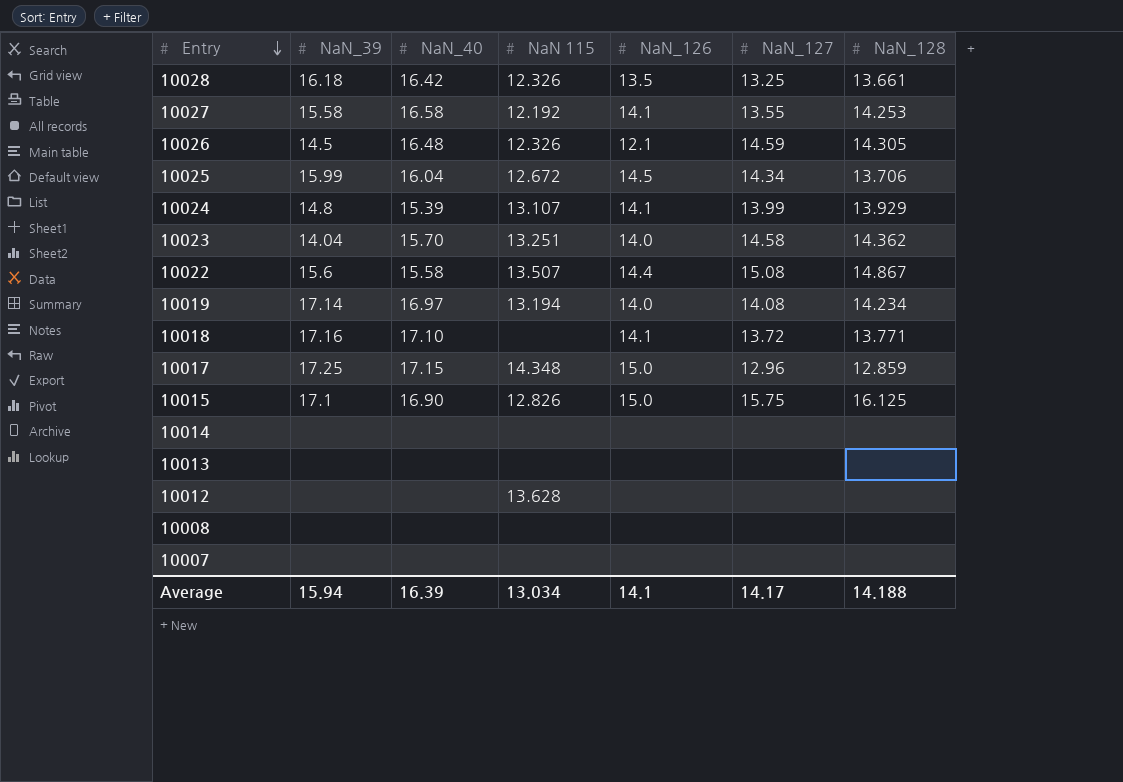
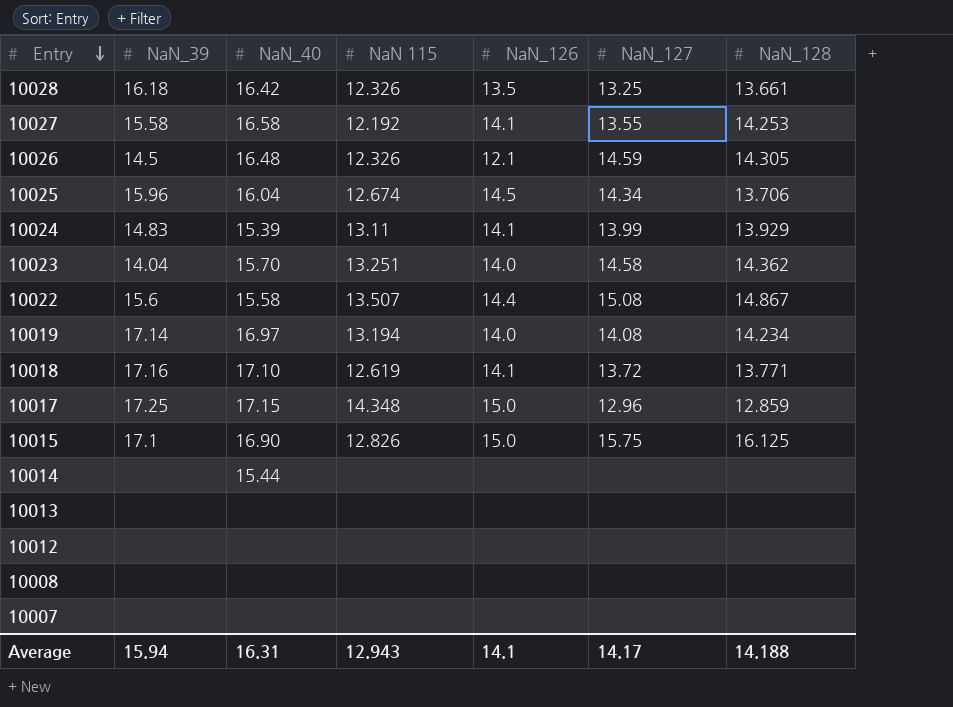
10025 | NaN_39: 15.99 -> 15.96
10025 | NaN 115: 12.672 -> 12.674
10024 | NaN_39: 14.8 -> 14.83
10024 | NaN 115: 13.107 -> 13.11
10018 | NaN 115: none -> 12.619
10014 | NaN_40: none -> 15.44
10012 | NaN 115: 13.628 -> none
Average | NaN_40: 16.39 -> 16.31
Average | NaN 115: 13.034 -> 12.943

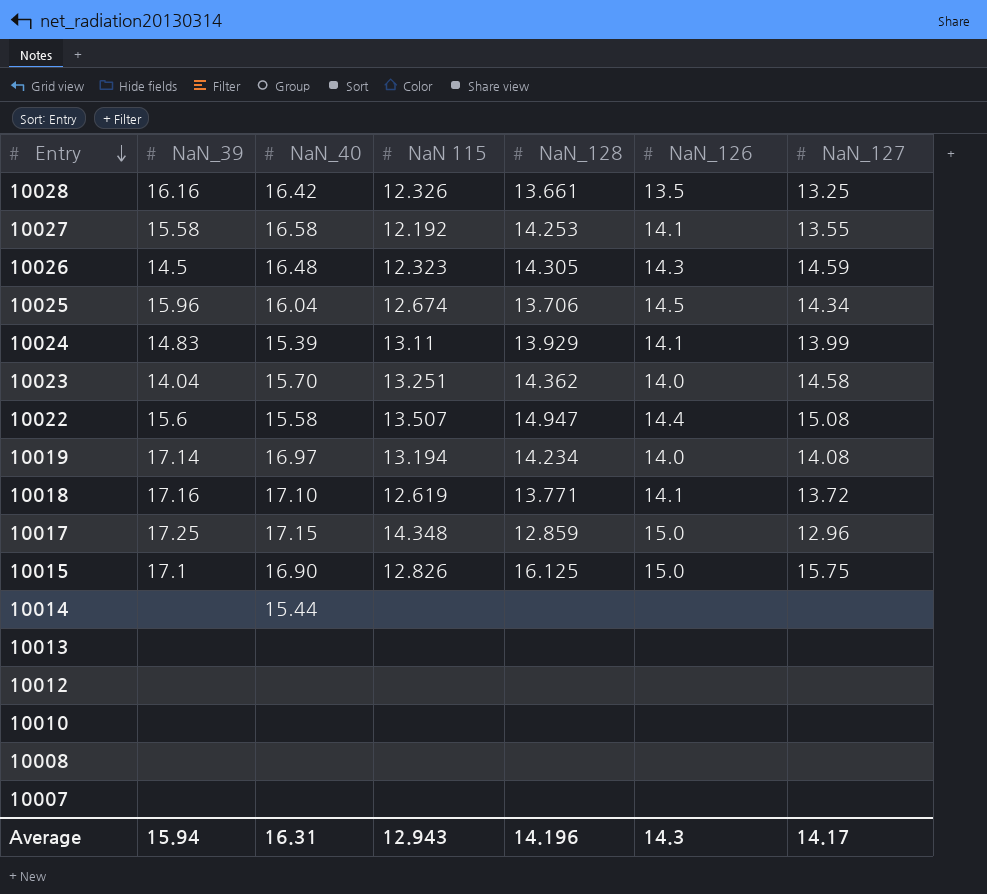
column NaN_128 | position: 7 -> 5
10028 | NaN_39: 16.18 -> 16.16
10026 | NaN 115: 12.326 -> 12.323
10026 | NaN_126: 12.1 -> 14.3
10022 | NaN_128: 14.867 -> 14.947
row 10010: none -> none | none | none | none | none | none
Average | NaN_128: 14.188 -> 14.196
Average | NaN_126: 14.1 -> 14.3

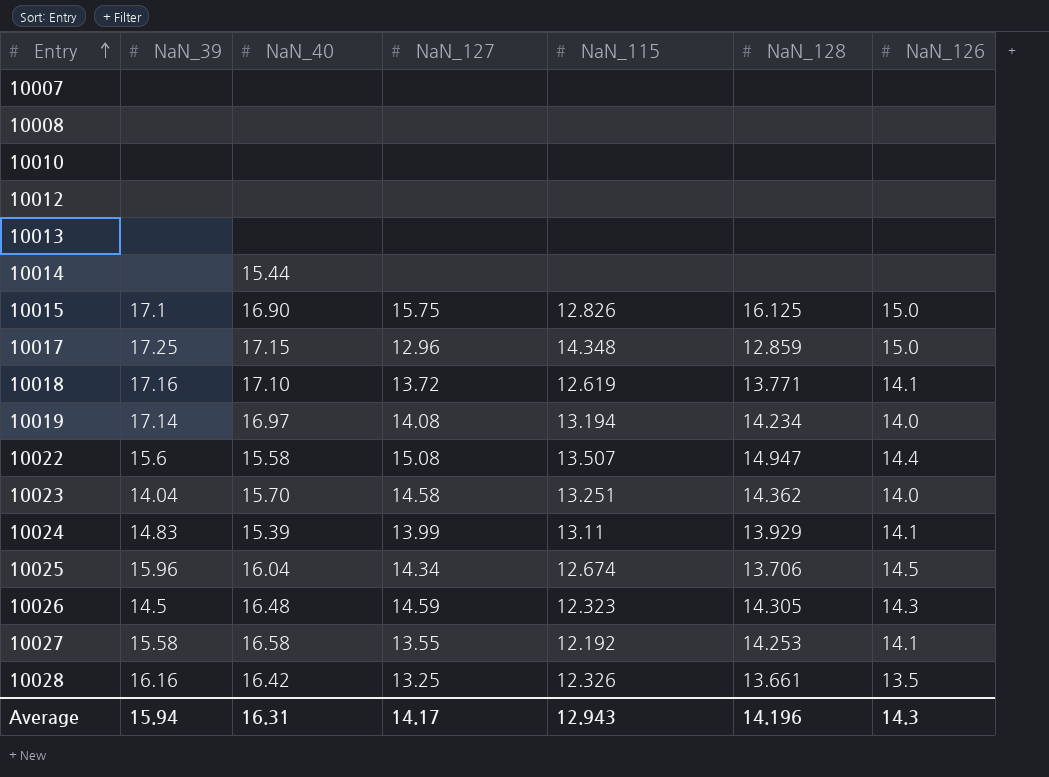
row order: Entry descending -> Entry ascending
column NaN_127 | position: 7 -> 4
column name: NaN 115 -> NaN_115

